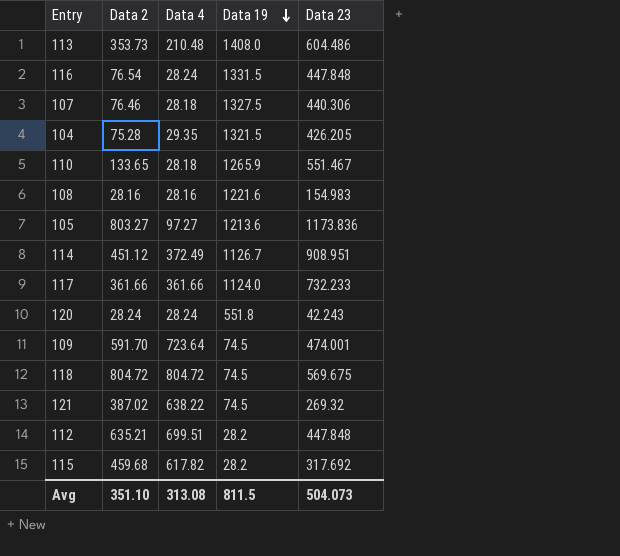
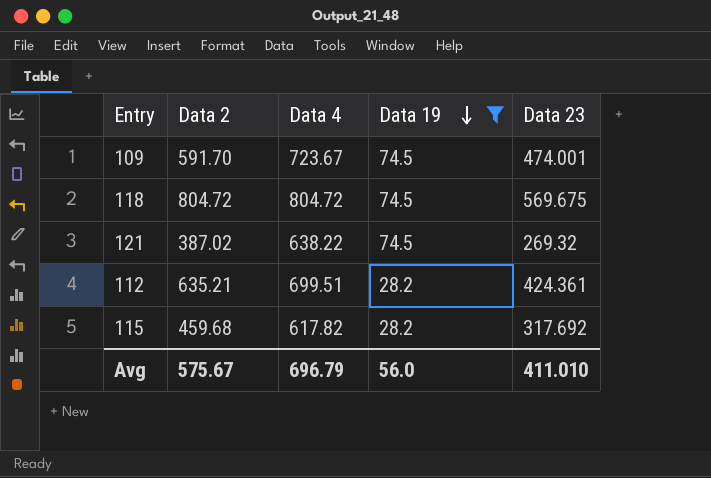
filter: none -> Data 19 <= 74.5
109 | Data 4: 723.64 -> 723.67
112 | Data 23: 447.848 -> 424.361
Avg | Data 2: 351.10 -> 575.67
Avg | Data 4: 313.08 -> 696.79
Avg | Data 19: 811.5 -> 56.0
Avg | Data 23: 504.073 -> 411.010

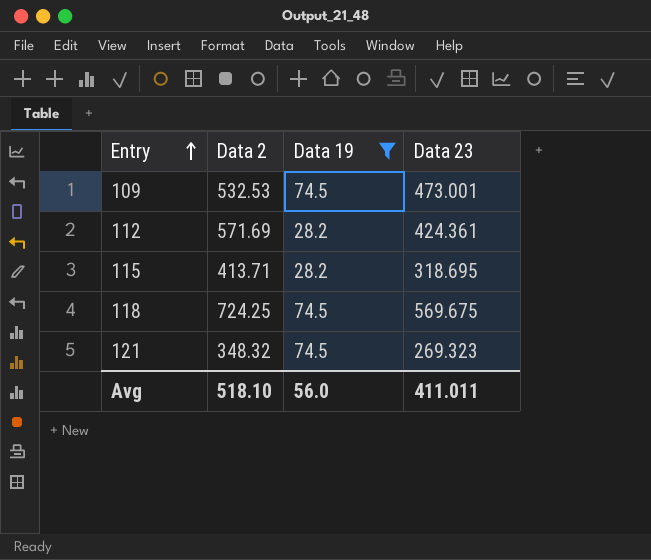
row order: Data 19 descending -> Entry ascending
column Data 4 | position: 3 -> none
109 | Data 2: 591.70 -> 532.53
109 | Data 23: 474.001 -> 473.001
112 | Data 2: 635.21 -> 571.69
115 | Data 2: 459.68 -> 413.71
115 | Data 23: 317.692 -> 318.695
118 | Data 2: 804.72 -> 724.25
121 | Data 2: 387.02 -> 348.32
121 | Data 23: 269.32 -> 269.323
Avg | Data 2: 575.67 -> 518.10
Avg | Data 23: 411.010 -> 411.011

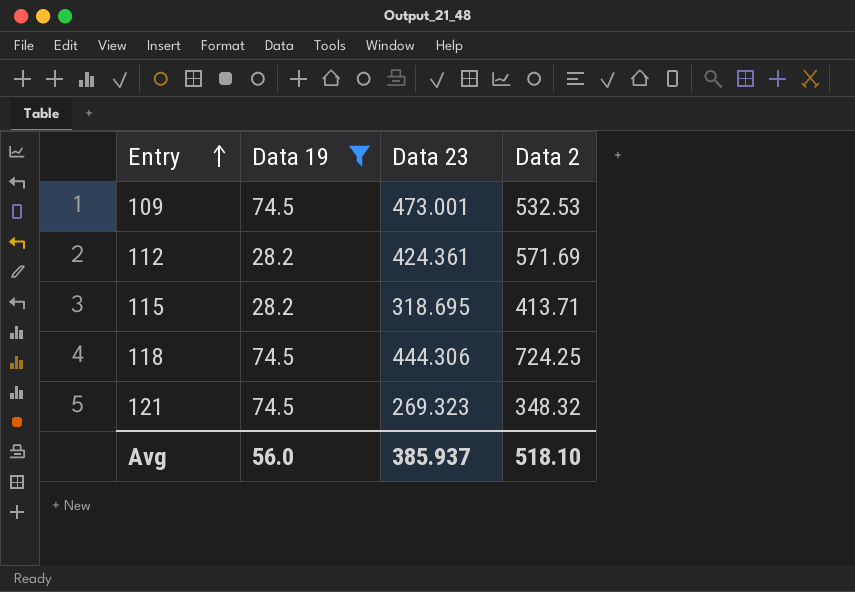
column Data 2 | position: 2 -> 4
118 | Data 23: 569.675 -> 444.306
Avg | Data 23: 411.011 -> 385.937

